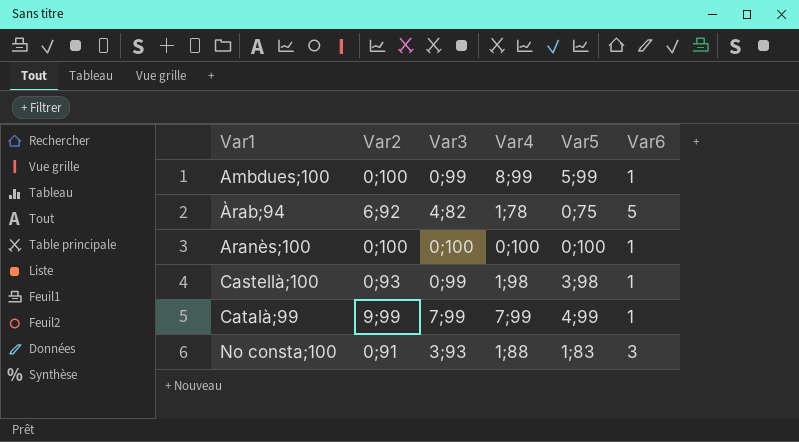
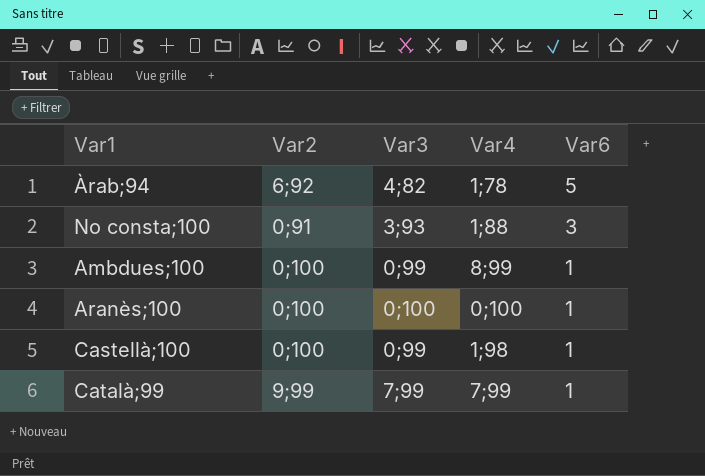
row order: Var1 ascending -> Var6 descending
column Var5 | position: 5 -> none
Castellà;100 | Var2: 0;93 -> 0;100

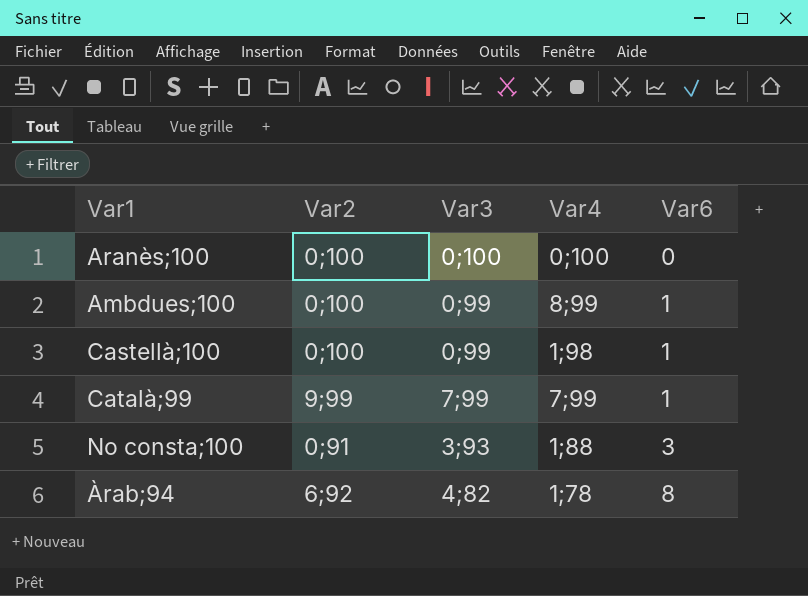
row order: Var6 descending -> Var6 ascending
Aranès;100 | Var6: 1 -> 0
Àrab;94 | Var6: 5 -> 8

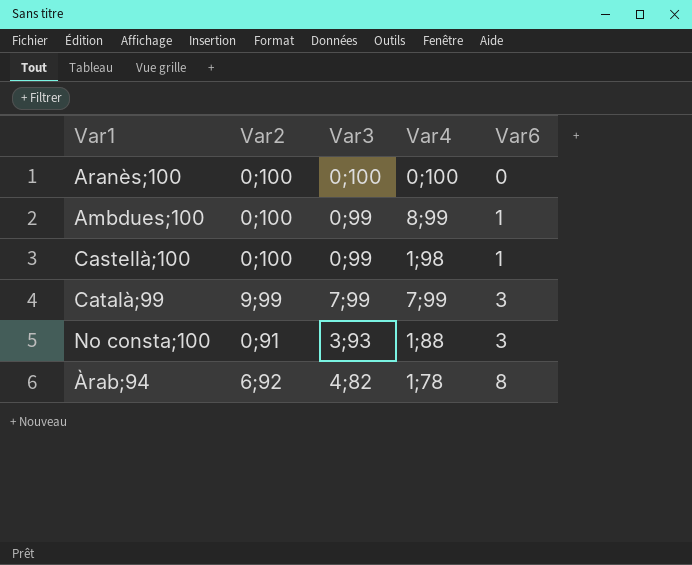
Català;99 | Var6: 1 -> 3

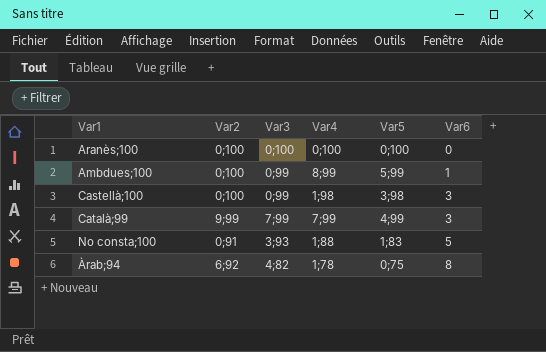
column Var5 | position: none -> 5
Castellà;100 | Var6: 1 -> 3
No consta;100 | Var6: 3 -> 5

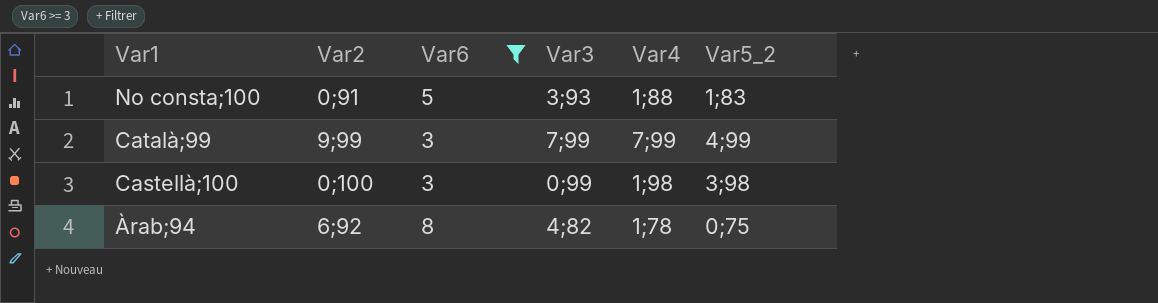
filter: none -> Var6 >= 3
row order: Var6 ascending -> Var1 descending
column Var6 | position: 6 -> 3
column name: Var5 -> Var5_2

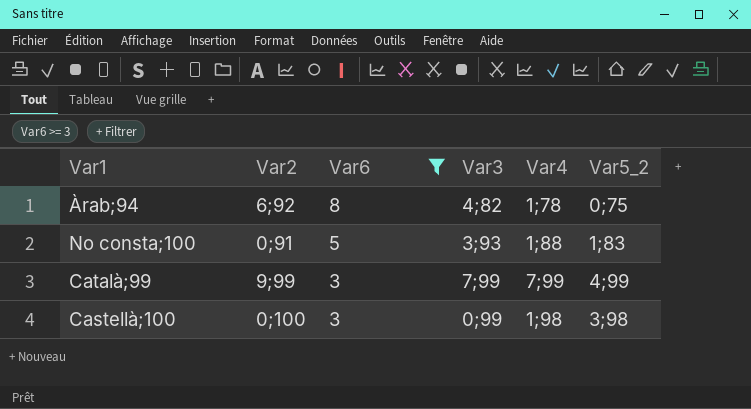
row order: Var1 descending -> Var6 descending

